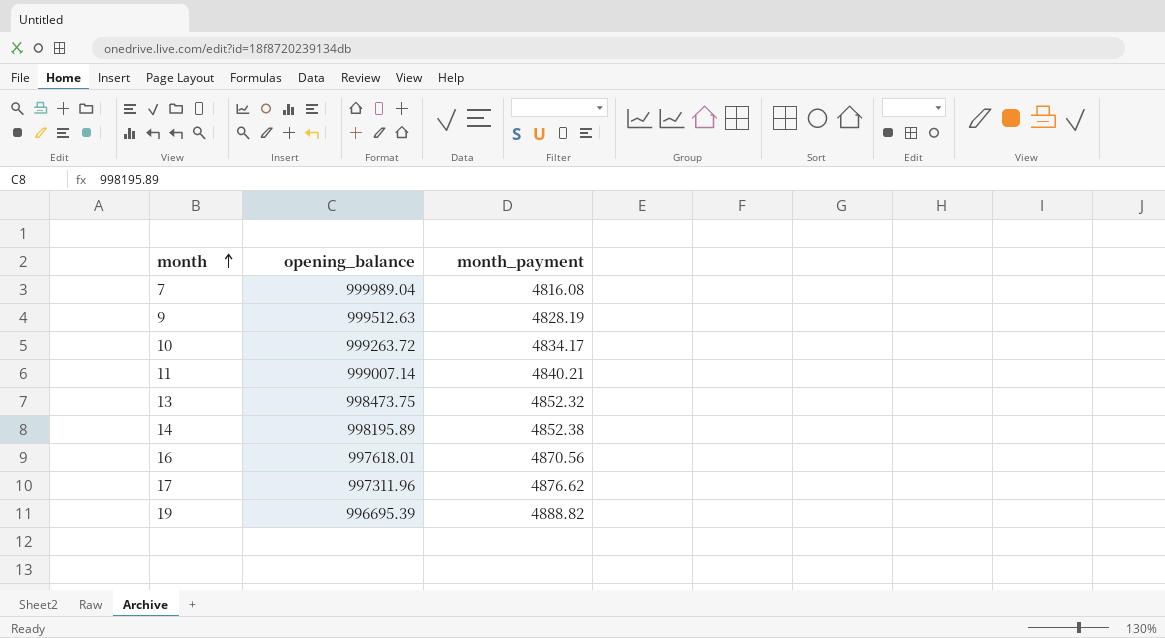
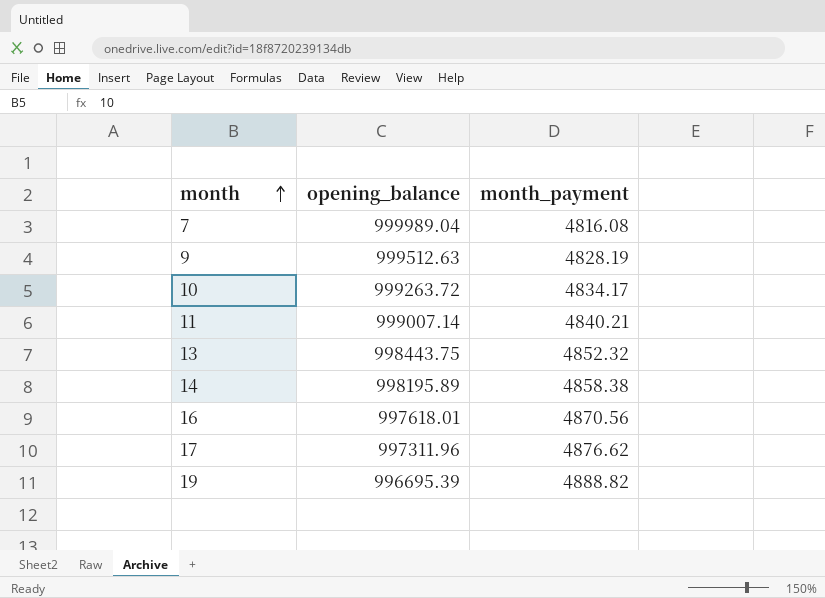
13 | opening_balance: 998473.75 -> 998443.75
14 | month_payment: 4852.38 -> 4858.38

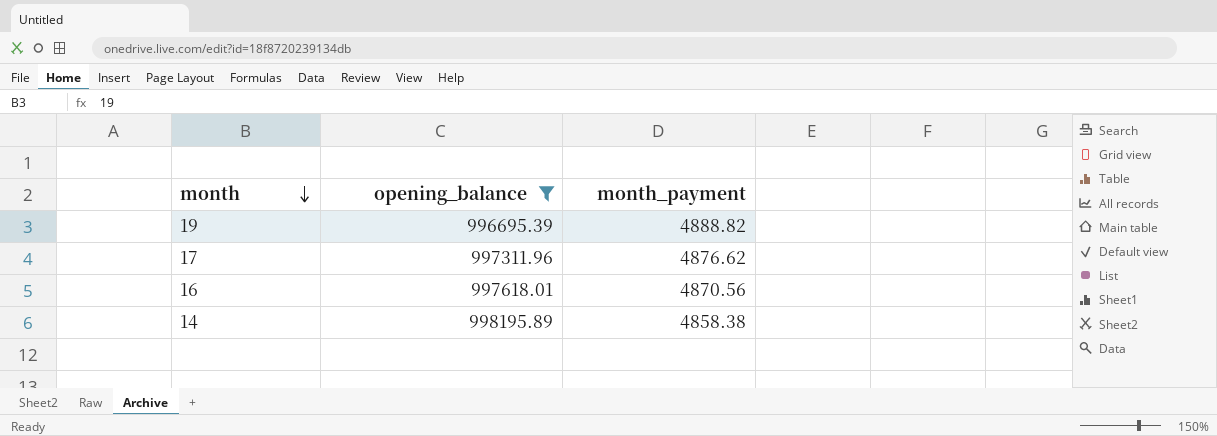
filter: none -> opening_balance <= 998195.89
row order: month ascending -> month descending

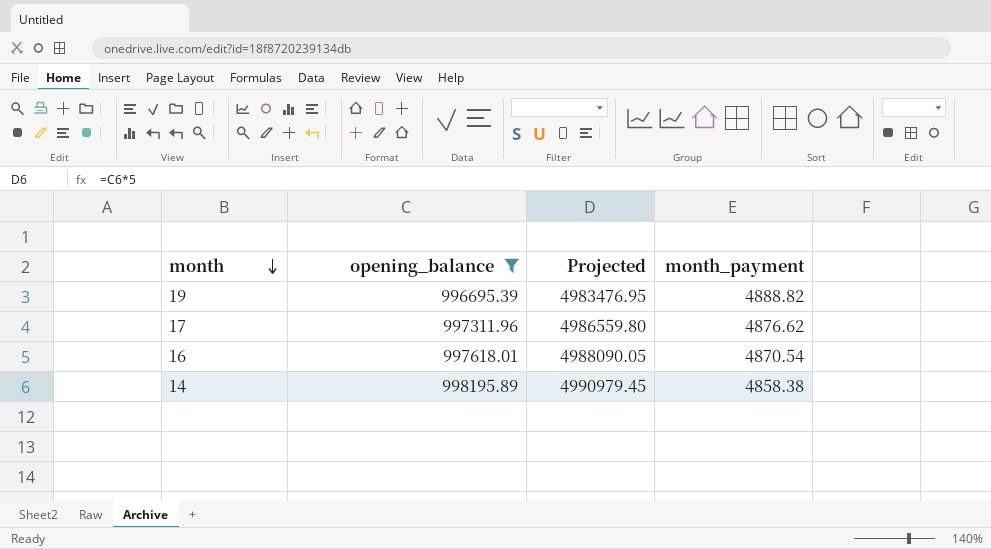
column Projected | formula: none -> [opening_balance] * 5
16 | month_payment: 4870.56 -> 4870.54

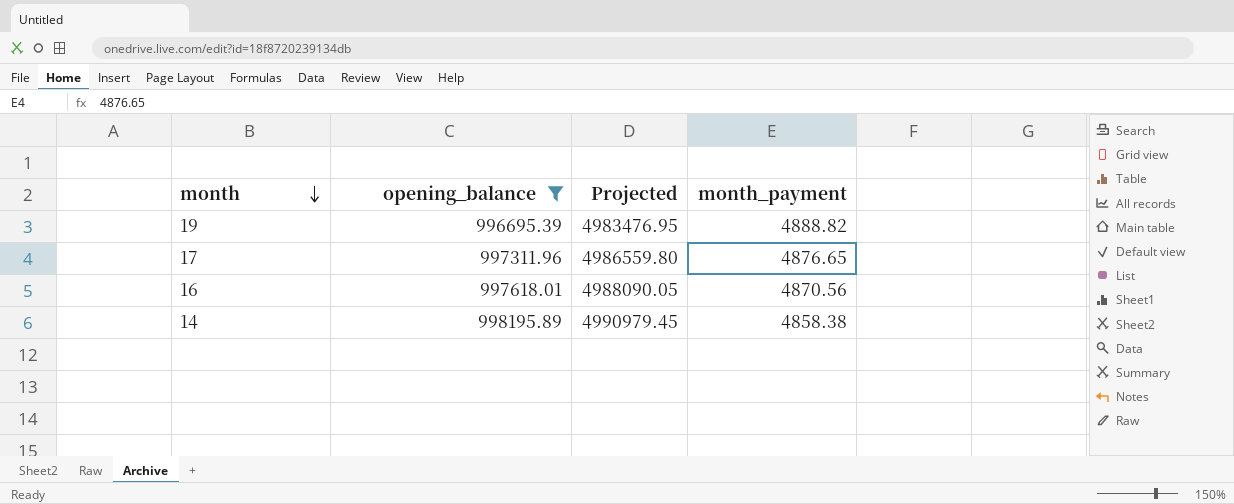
17 | month_payment: 4876.62 -> 4876.65
16 | month_payment: 4870.54 -> 4870.56

